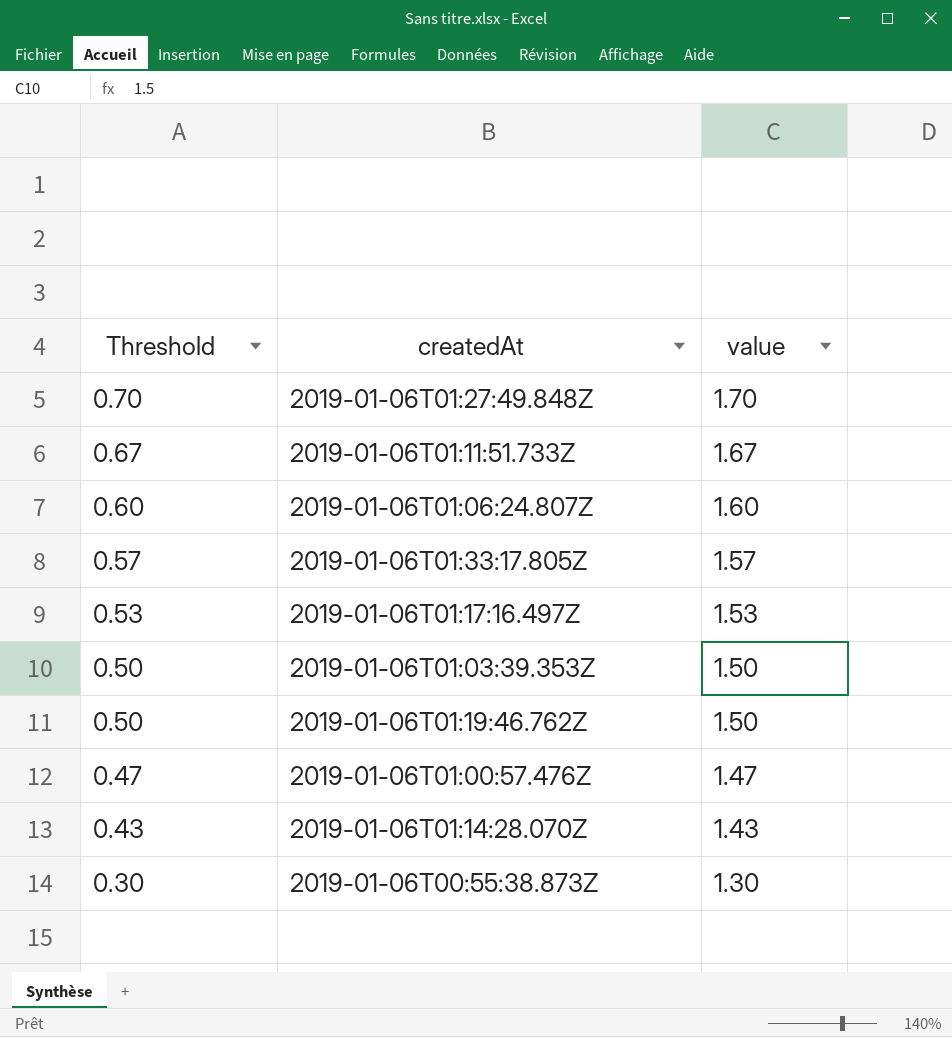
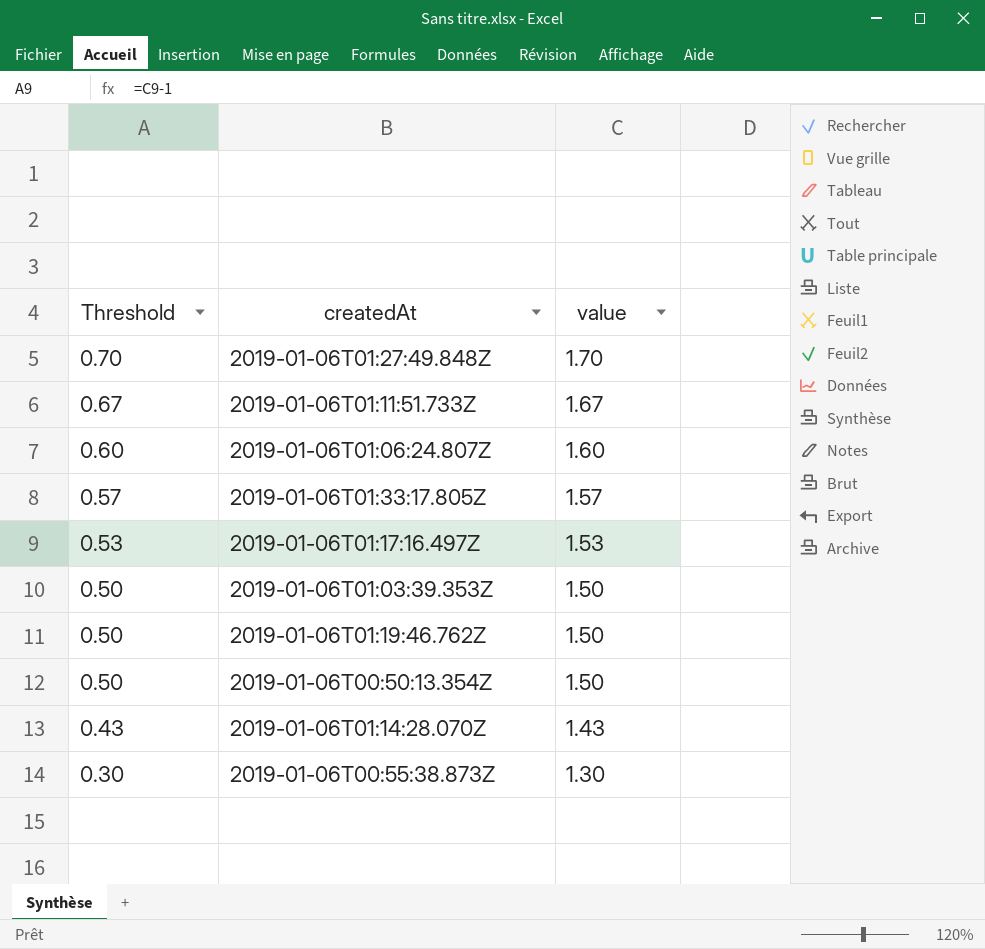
row 2019-01-06T01:00:57.476Z: 0.47 | 1.47 -> none
row 2019-01-06T00:50:13.354Z: none -> 0.50 | 1.50

